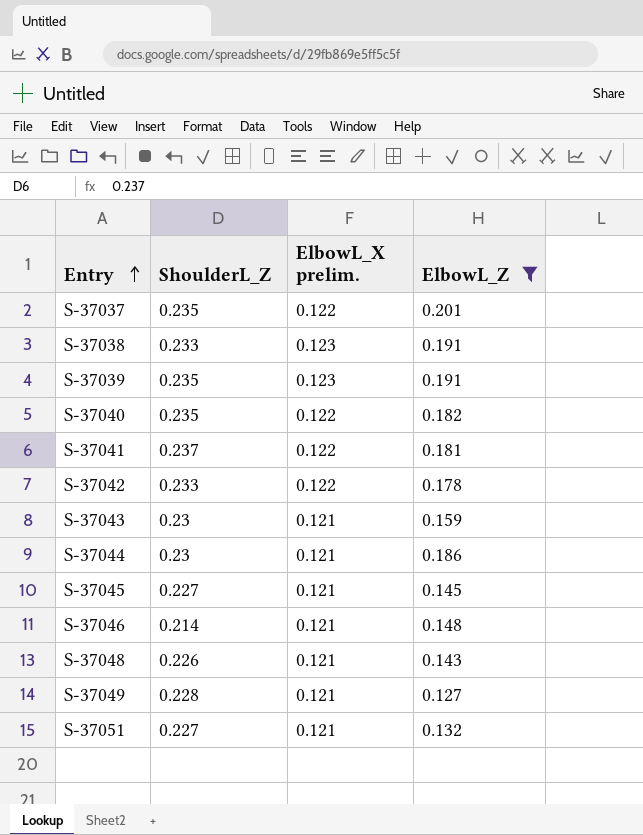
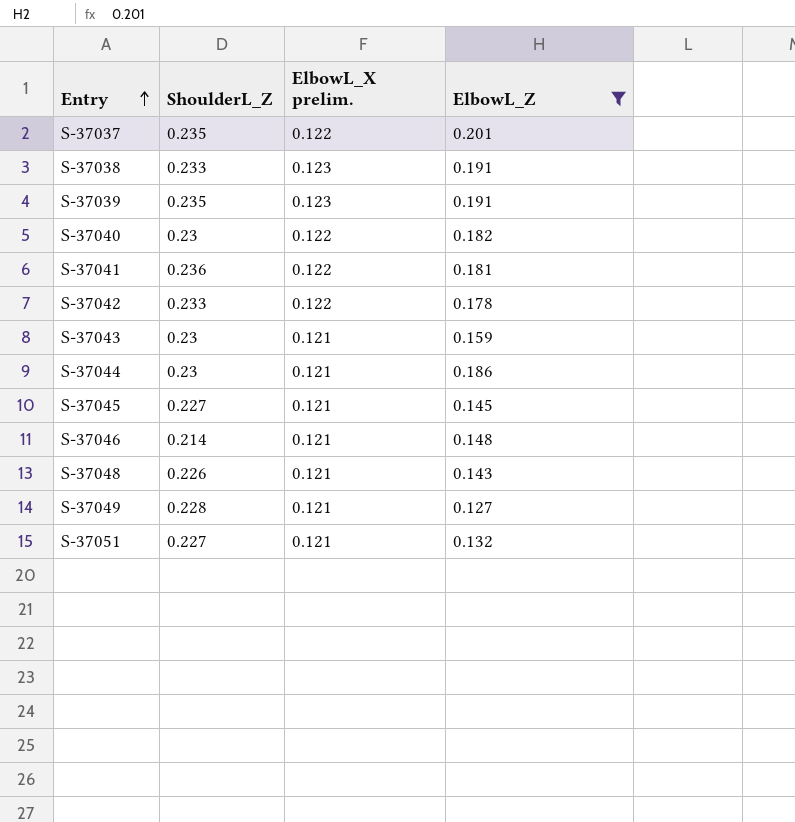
S-37040 | ShoulderL_Z: 0.235 -> 0.23
S-37041 | ShoulderL_Z: 0.237 -> 0.236

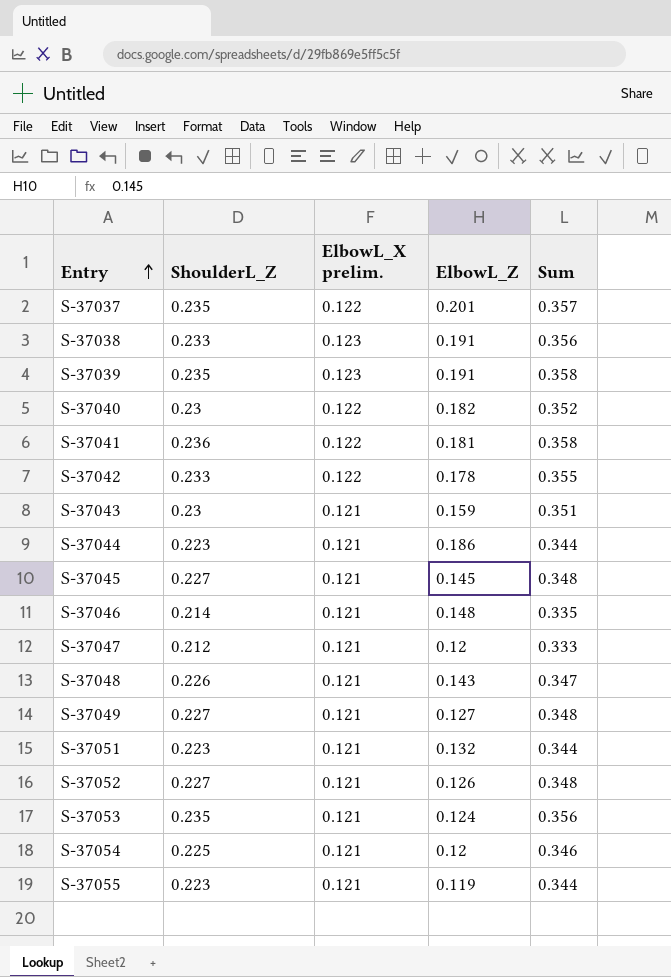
filter: ElbowL_Z >= 0.127 -> none
column Sum | formula: none -> [ShoulderL_Z] + [ElbowL_X prelim.]
S-37044 | ShoulderL_Z: 0.23 -> 0.223
S-37049 | ShoulderL_Z: 0.228 -> 0.227
S-37051 | ShoulderL_Z: 0.227 -> 0.223

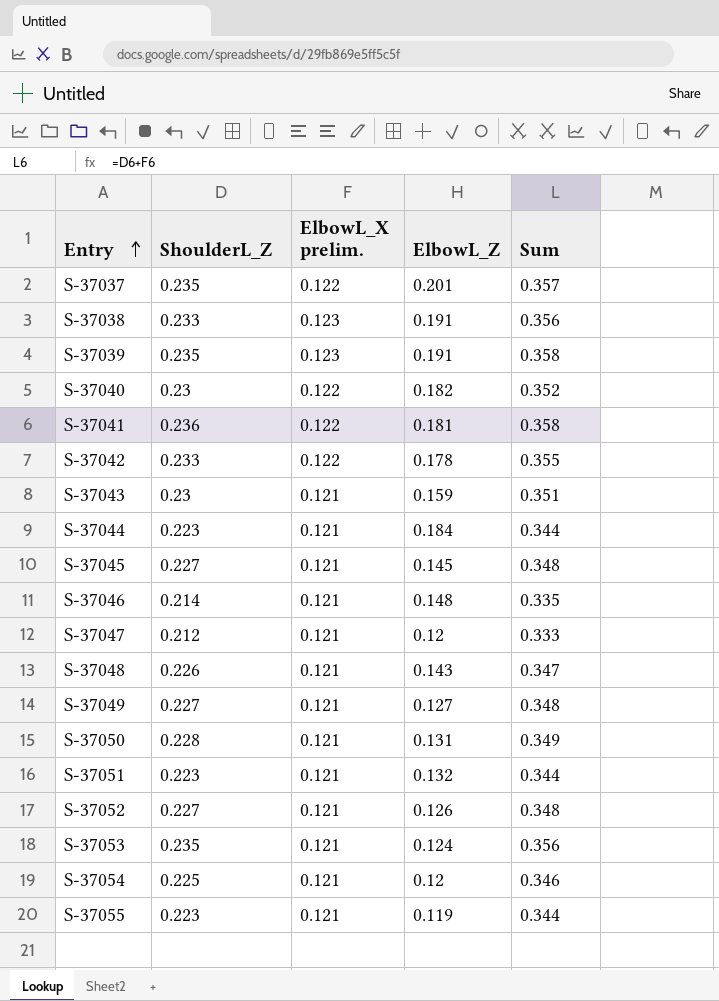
S-37044 | ElbowL_Z: 0.186 -> 0.184
row S-37050: none -> 0.228 | 0.121 | 0.131 | 0.349

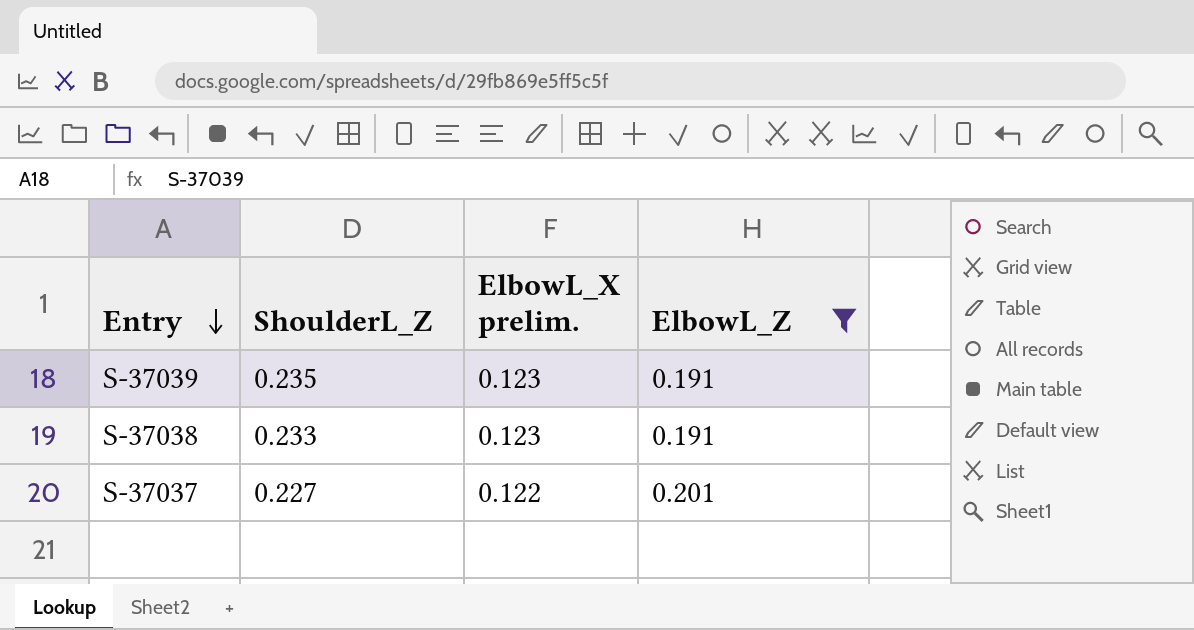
filter: none -> ElbowL_Z >= 0.191
row order: Entry ascending -> Entry descending
column Sum | formula: [ShoulderL_Z] + [ElbowL_X prelim.] -> none
S-37037 | ShoulderL_Z: 0.235 -> 0.227

